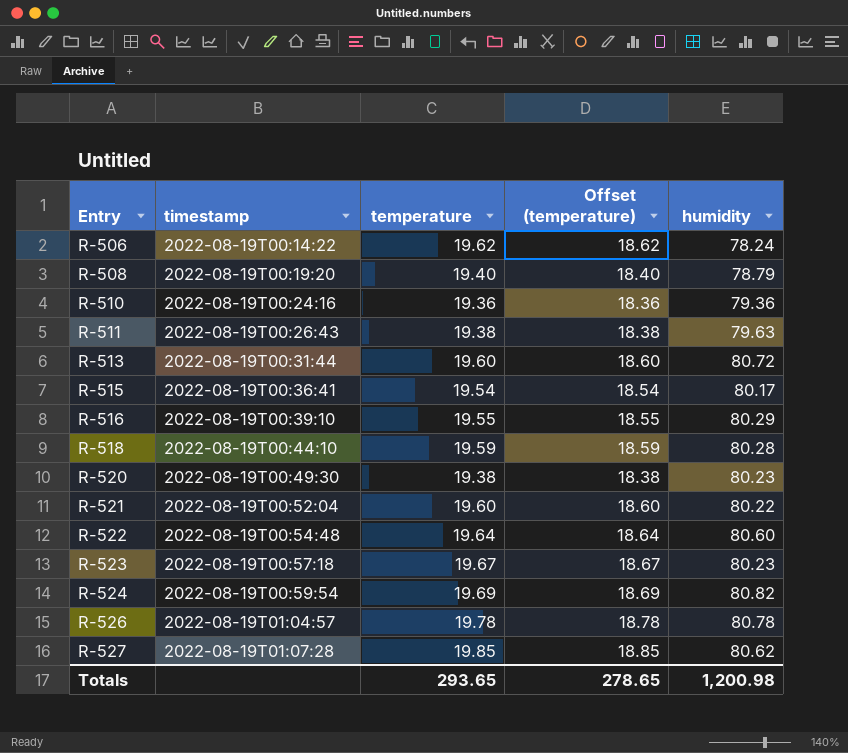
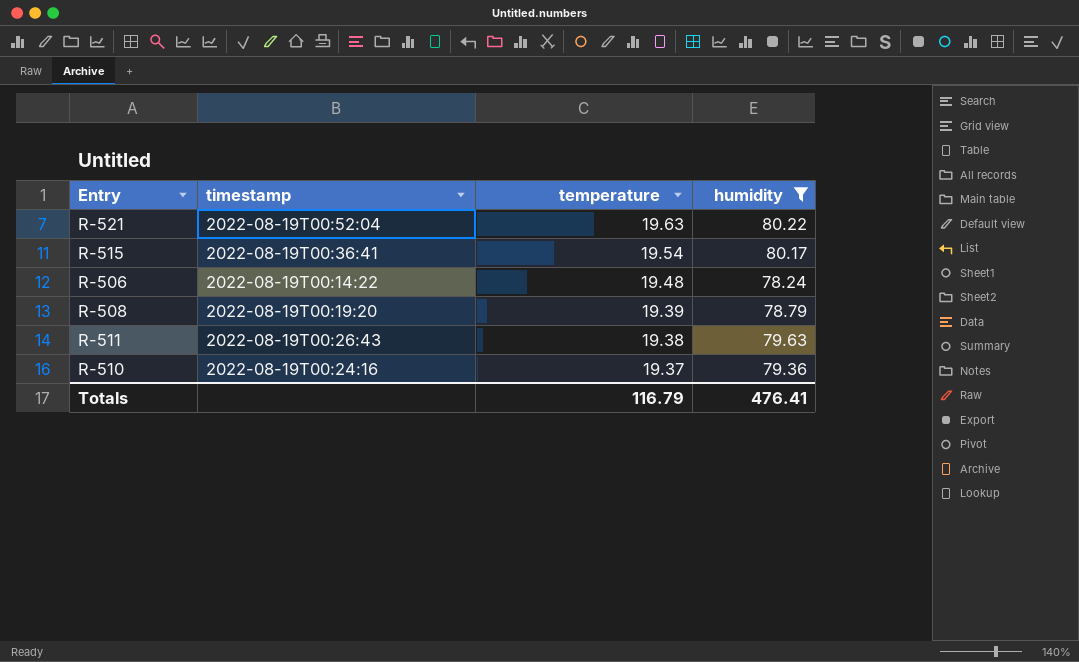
filter: none -> humidity <= 80.22
row order: Entry ascending -> temperature descending
column Offset (temperature) | formula: [temperature] - 1 -> none
R-521 | temperature: 19.60 -> 19.63
R-506 | temperature: 19.62 -> 19.48
R-508 | temperature: 19.40 -> 19.39
R-510 | temperature: 19.36 -> 19.37
Totals | temperature: 293.65 -> 116.79
Totals | humidity: 1,200.98 -> 476.41

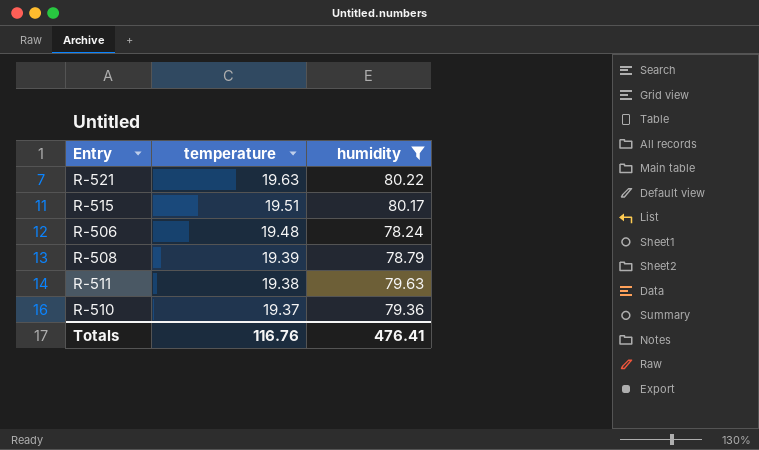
column timestamp | position: 2 -> none
R-515 | temperature: 19.54 -> 19.51
Totals | temperature: 116.79 -> 116.76

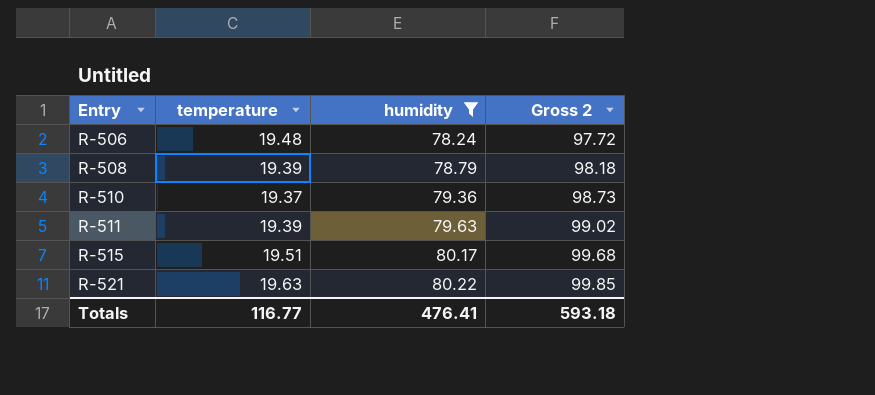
row order: temperature descending -> Entry ascending
column Gross 2 | formula: none -> [temperature] + [humidity]
R-511 | temperature: 19.38 -> 19.39
Totals | temperature: 116.76 -> 116.77

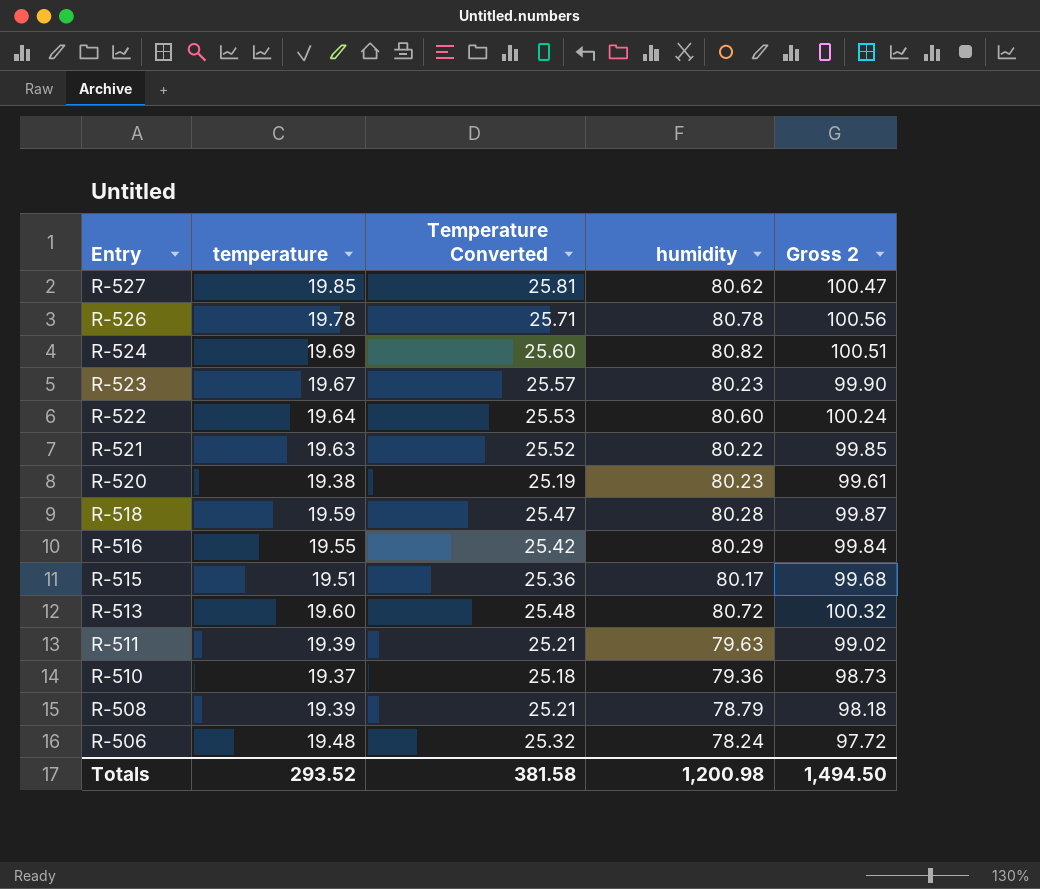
filter: humidity <= 80.22 -> none
row order: Entry ascending -> Entry descending
column Temperature Converted | formula: none -> [temperature] * 1.3
Totals | temperature: 116.77 -> 293.52
Totals | humidity: 476.41 -> 1,200.98
Totals | Gross 2: 593.18 -> 1,494.50

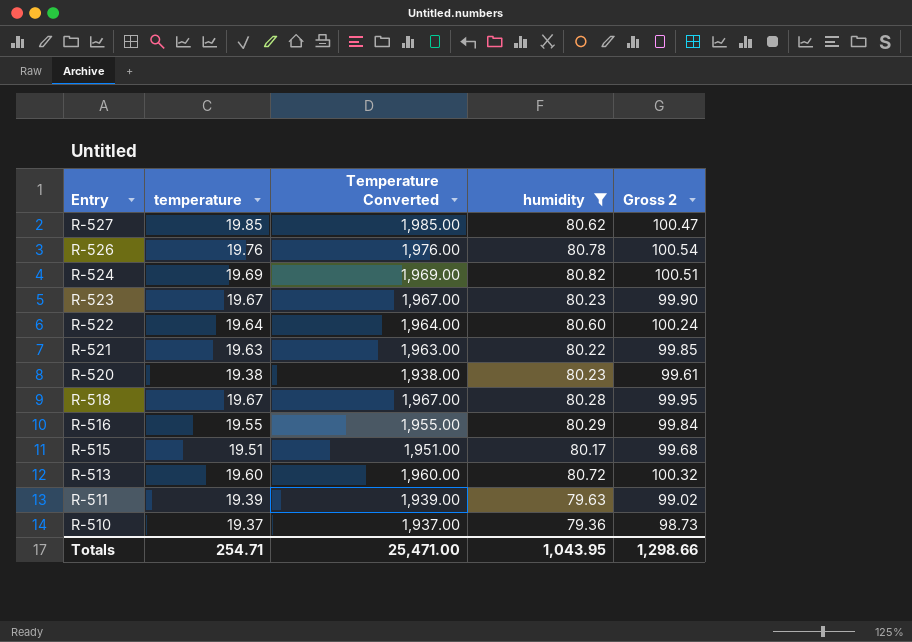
filter: none -> humidity >= 79.36
column Temperature Converted | formula: [temperature] * 1.3 -> [temperature] * 100
R-526 | temperature: 19.78 -> 19.76
R-526 | Gross 2: 100.56 -> 100.54
R-518 | temperature: 19.59 -> 19.67
R-518 | Gross 2: 99.87 -> 99.95
Totals | temperature: 293.52 -> 254.71
Totals | Temperature Converted: 381.58 -> 25,471.00
Totals | humidity: 1,200.98 -> 1,043.95
Totals | Gross 2: 1,494.50 -> 1,298.66

